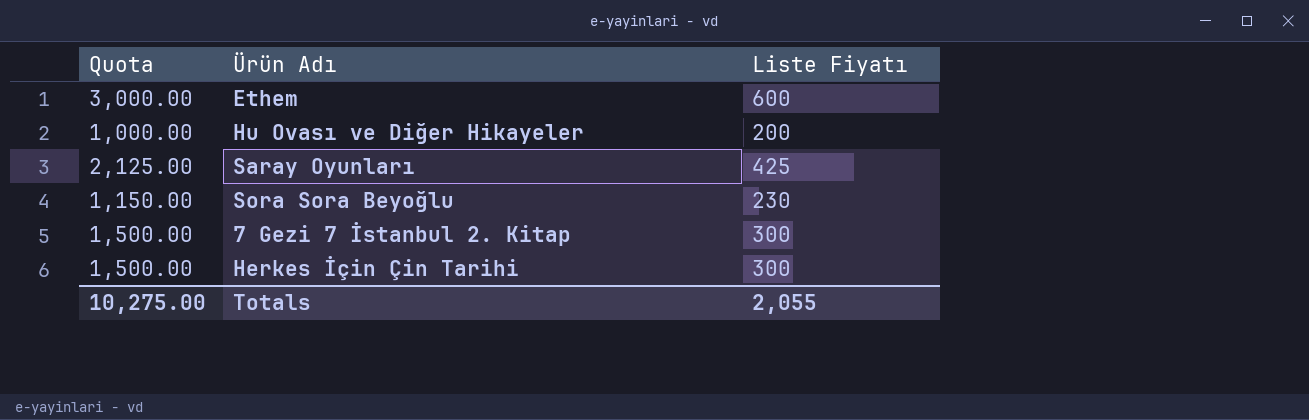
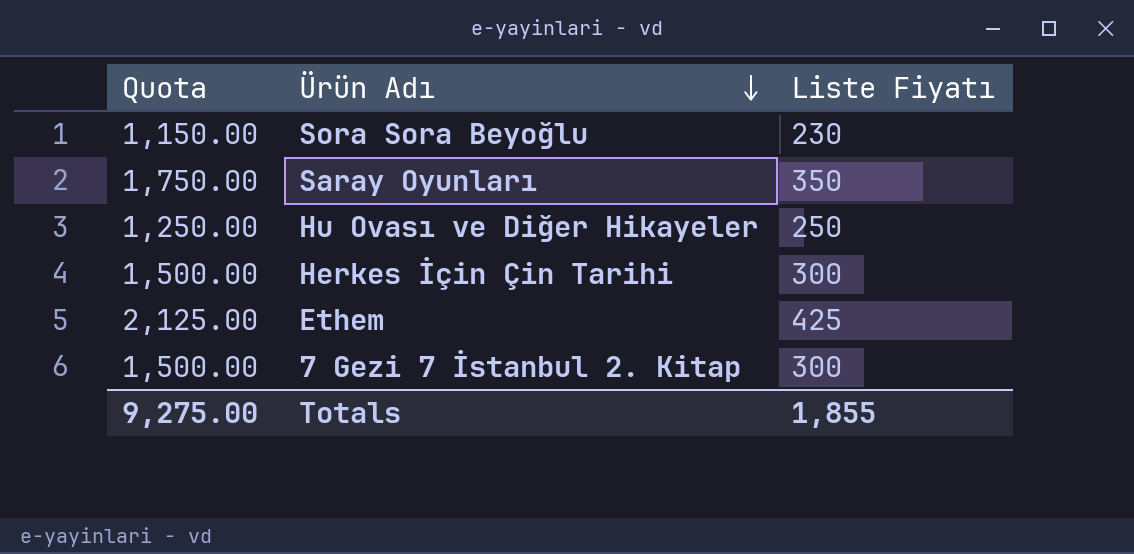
row order: none -> Ürün Adı descending
Saray Oyunları | Quota: 2,125.00 -> 1,750.00
Saray Oyunları | Liste Fiyatı: 425 -> 350
Hu Ovası ve Diğer Hikayeler | Quota: 1,000.00 -> 1,250.00
Hu Ovası ve Diğer Hikayeler | Liste Fiyatı: 200 -> 250
Ethem | Quota: 3,000.00 -> 2,125.00
Ethem | Liste Fiyatı: 600 -> 425
Totals | Quota: 10,275.00 -> 9,275.00
Totals | Liste Fiyatı: 2,055 -> 1,855

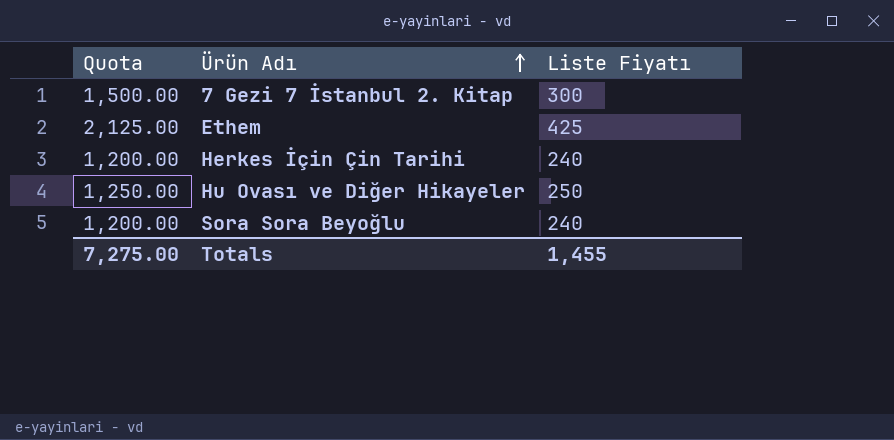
row order: Ürün Adı descending -> Ürün Adı ascending
row Saray Oyunları: 1,750.00 | 350 -> none
Herkes İçin Çin Tarihi | Quota: 1,500.00 -> 1,200.00
Herkes İçin Çin Tarihi | Liste Fiyatı: 300 -> 240
Sora Sora Beyoğlu | Quota: 1,150.00 -> 1,200.00
Sora Sora Beyoğlu | Liste Fiyatı: 230 -> 240
Totals | Quota: 9,275.00 -> 7,275.00
Totals | Liste Fiyatı: 1,855 -> 1,455

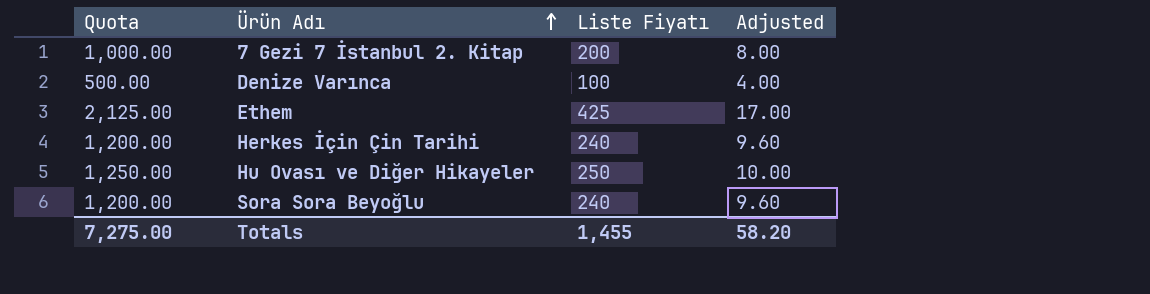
column Adjusted | formula: none -> [Liste Fiyatı] * 0.04
7 Gezi 7 İstanbul 2. Kitap | Quota: 1,500.00 -> 1,000.00
7 Gezi 7 İstanbul 2. Kitap | Liste Fiyatı: 300 -> 200
row Denize Varınca: none -> 500.00 | 100 | 4.00

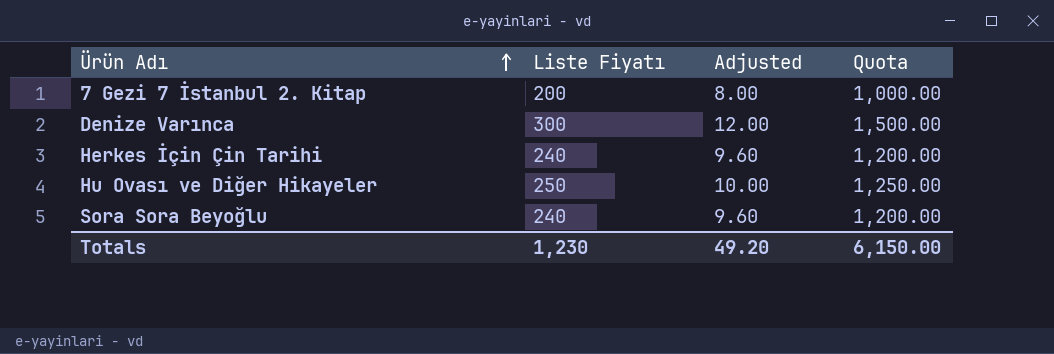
column Quota | position: 1 -> 4
row Ethem: 2,125.00 | 425 | 17.00 -> none
Denize Varınca | Liste Fiyatı: 100 -> 300
Denize Varınca | Adjusted: 4.00 -> 12.00
Denize Varınca | Quota: 500.00 -> 1,500.00
Totals | Liste Fiyatı: 1,455 -> 1,230
Totals | Adjusted: 58.20 -> 49.20
Totals | Quota: 7,275.00 -> 6,150.00

